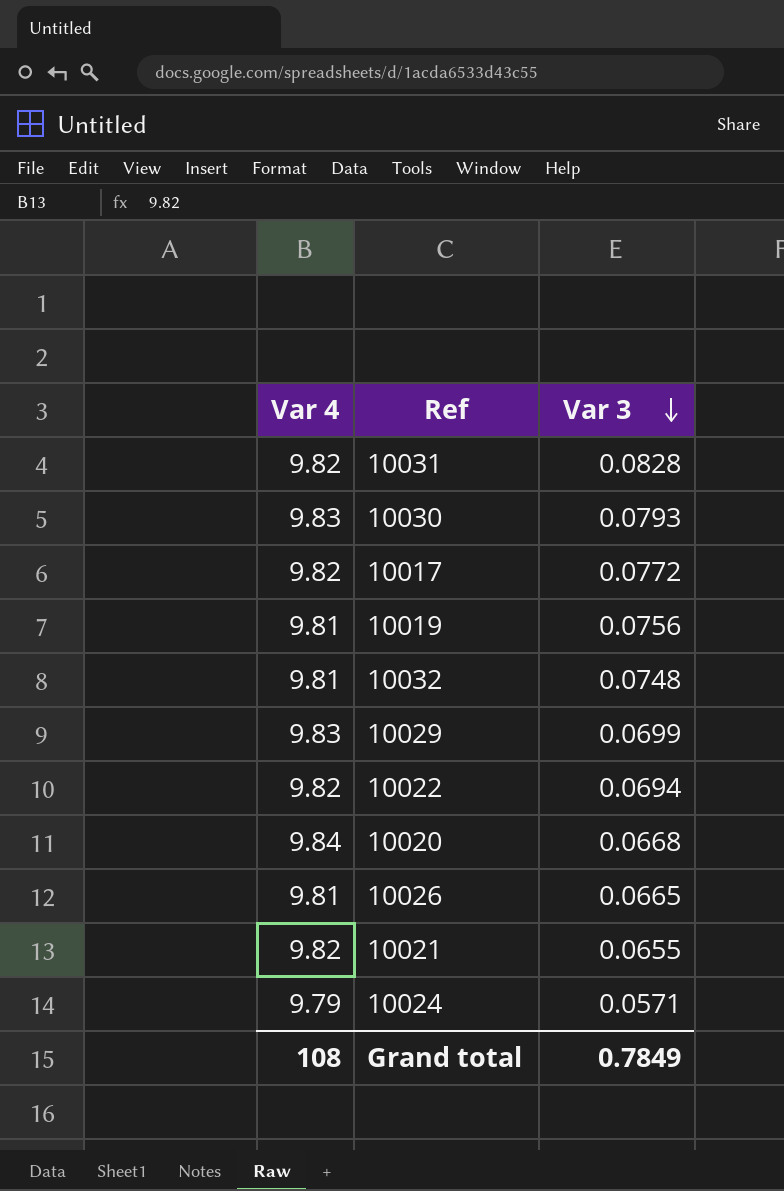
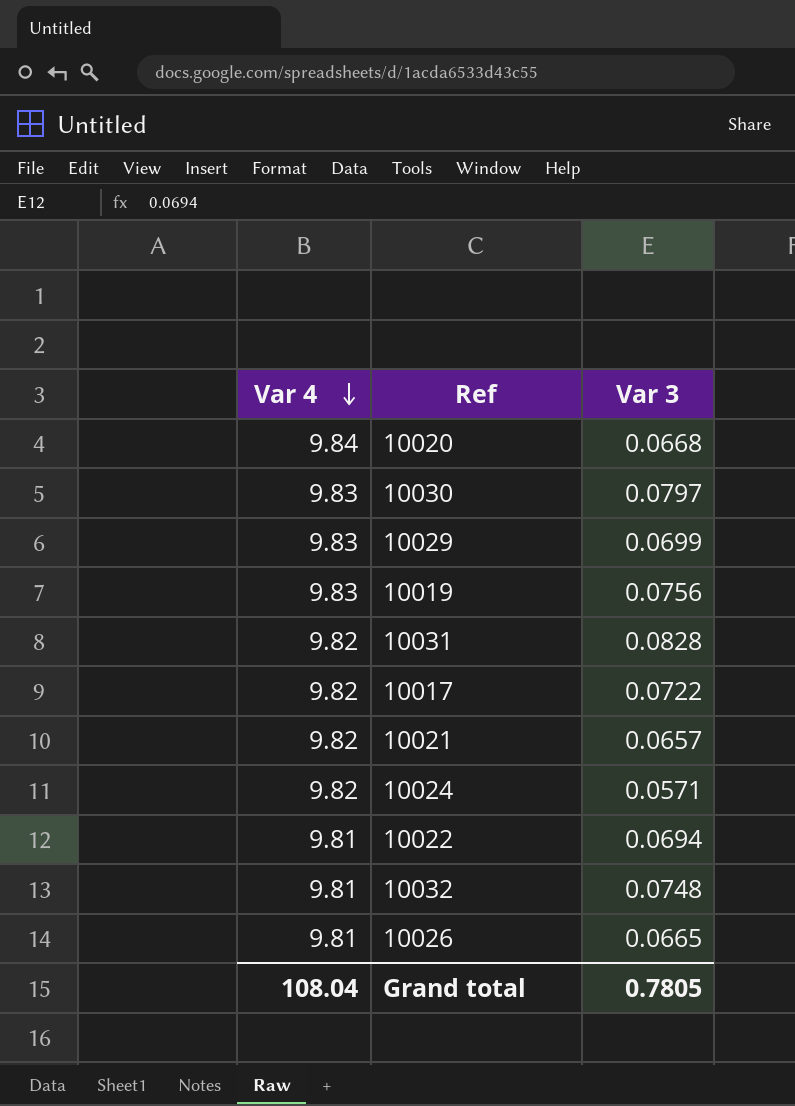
row order: Var 3 descending -> Var 4 descending
10030 | Var 3: 0.0793 -> 0.0797
10019 | Var 4: 9.81 -> 9.83
10017 | Var 3: 0.0772 -> 0.0722
10021 | Var 3: 0.0655 -> 0.0657
10024 | Var 4: 9.79 -> 9.82
10022 | Var 4: 9.82 -> 9.81
Grand total | Var 4: 108 -> 108.04
Grand total | Var 3: 0.7849 -> 0.7805

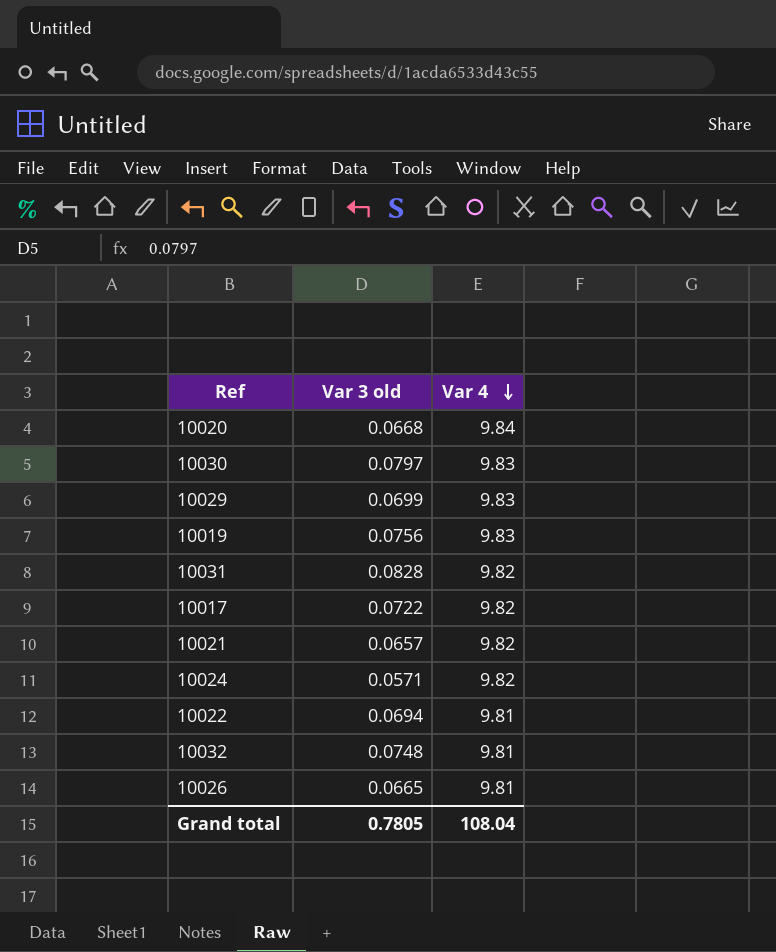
column name: Var 3 -> Var 3 old
column Var 4 | position: 1 -> 3

